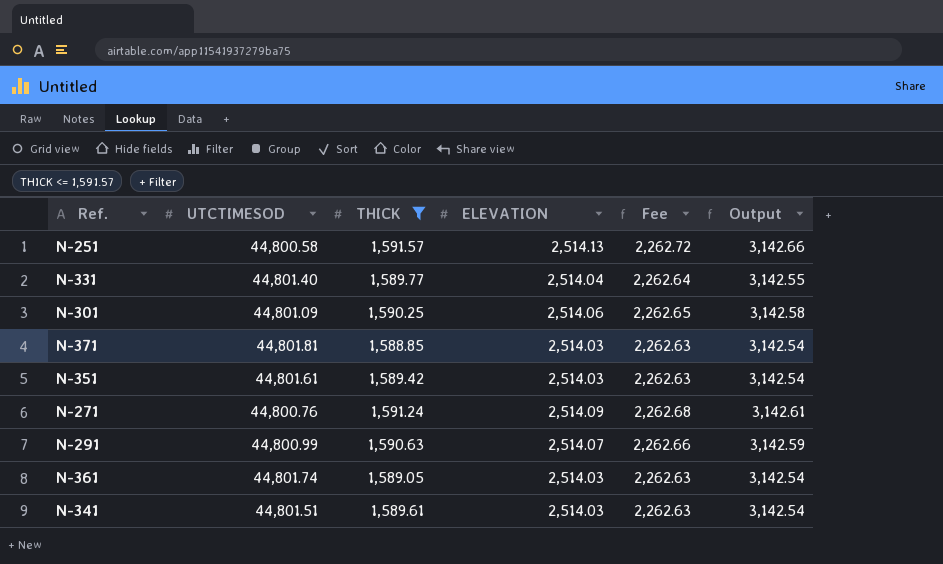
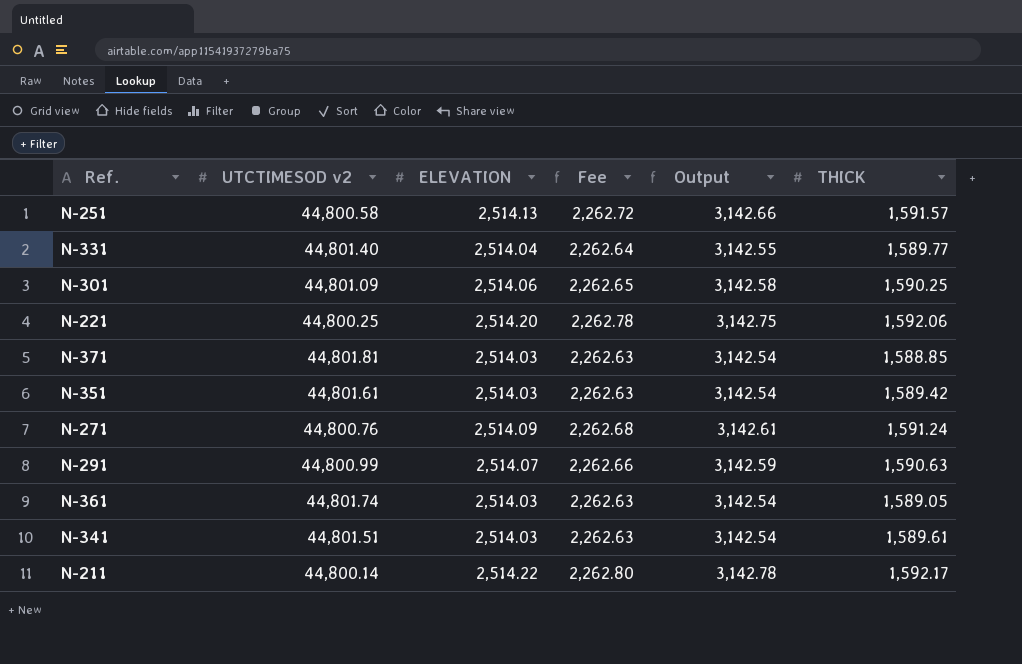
filter: THICK <= 1,591.57 -> none
column name: UTCTIMESOD -> UTCTIMESOD v2
column THICK | position: 3 -> 6

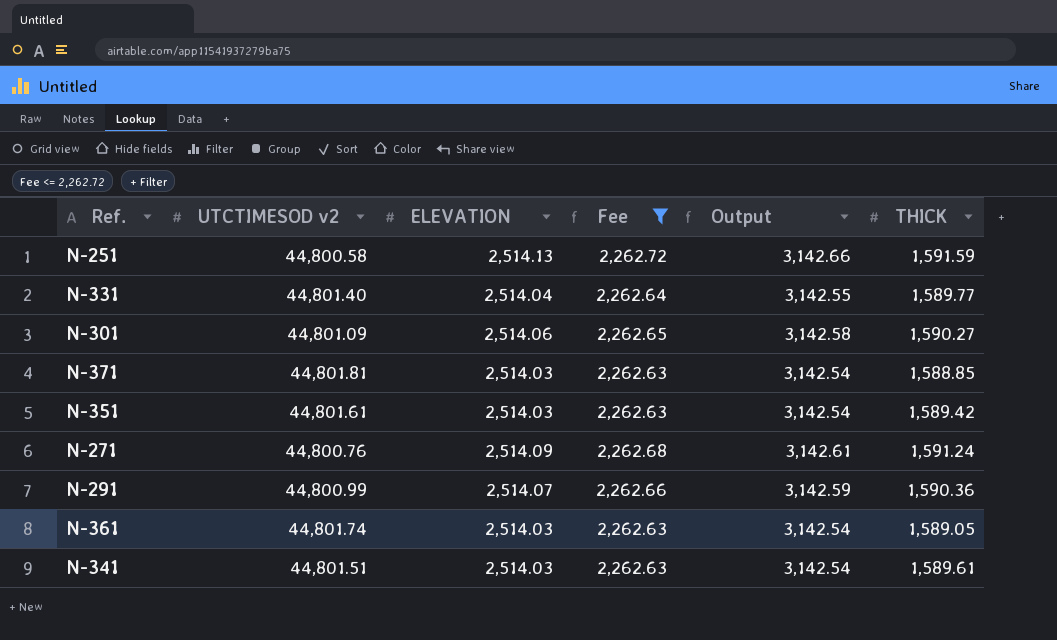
filter: none -> Fee <= 2,262.72
N-251 | THICK: 1,591.57 -> 1,591.59
N-301 | THICK: 1,590.25 -> 1,590.27
N-291 | THICK: 1,590.63 -> 1,590.36

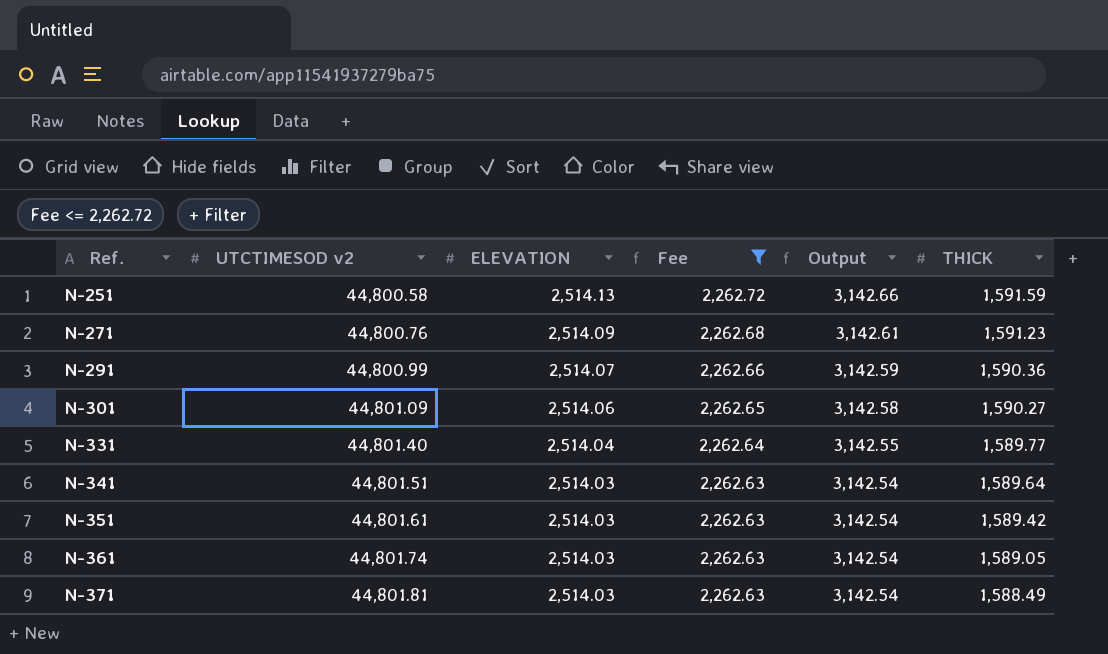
row order: none -> Ref. ascending
N-271 | THICK: 1,591.24 -> 1,591.23
N-341 | THICK: 1,589.61 -> 1,589.64
N-371 | THICK: 1,588.85 -> 1,588.49

